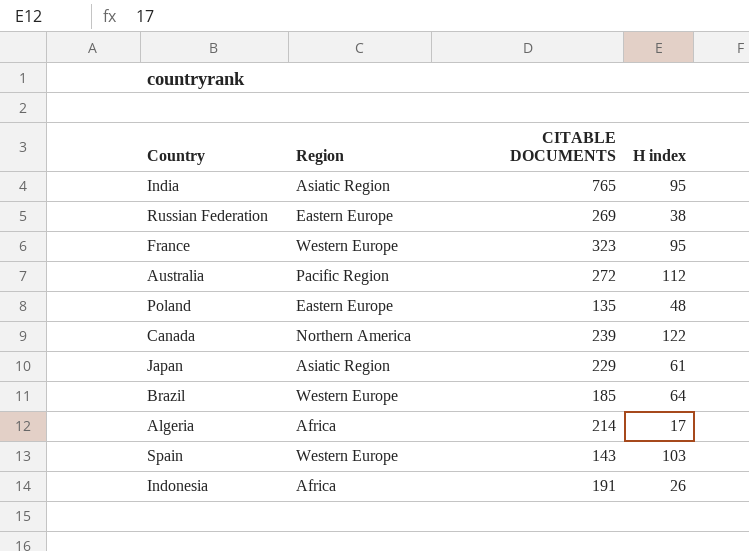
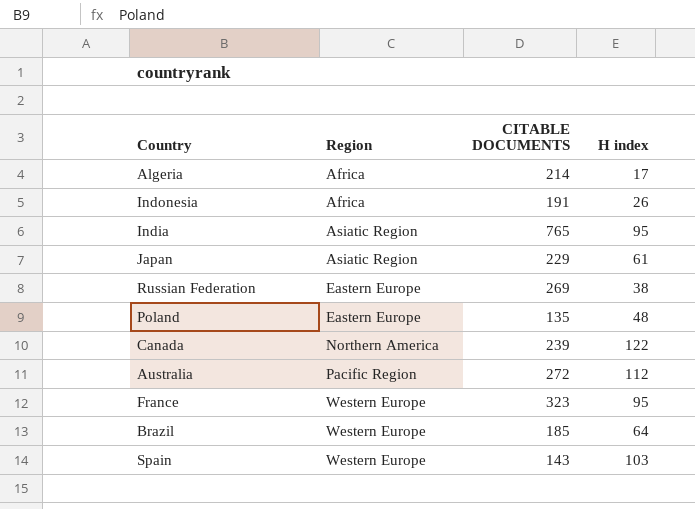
row order: none -> Region ascending

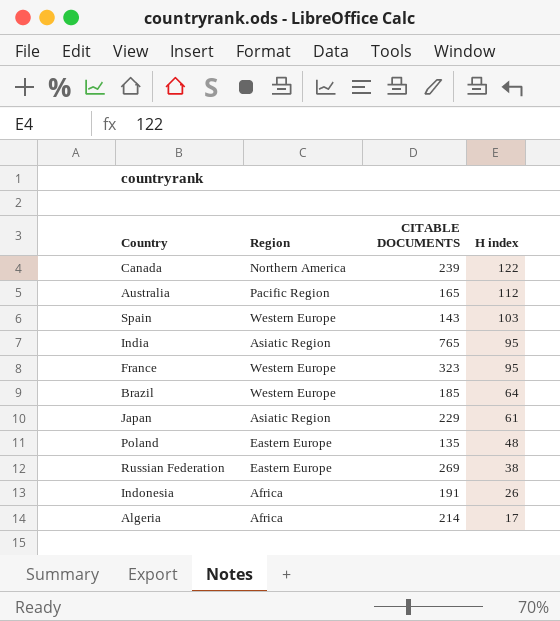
row order: Region ascending -> H index descending
Australia | CITABLE DOCUMENTS: 272 -> 165

